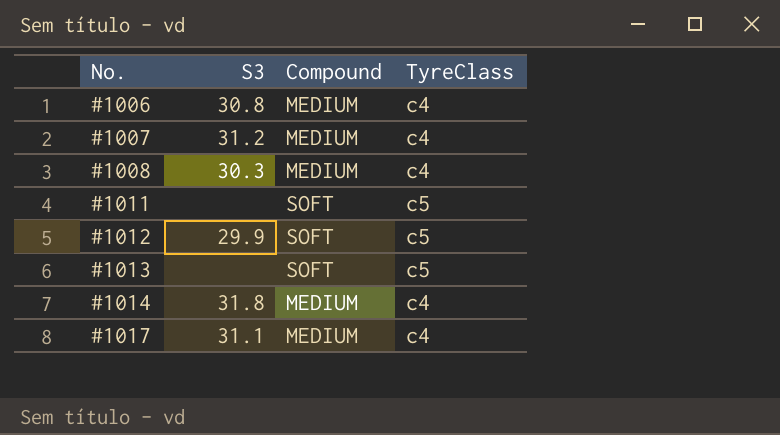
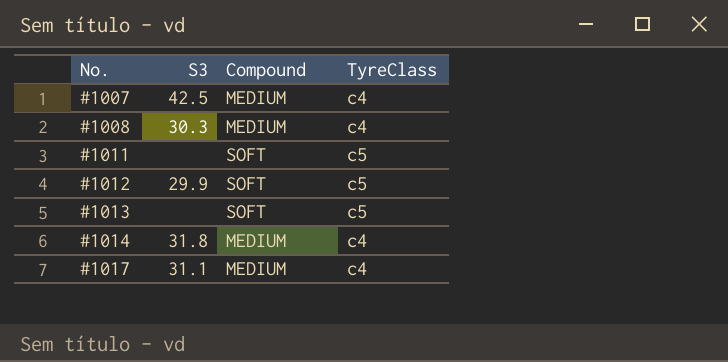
row #1006: 30.8 | MEDIUM | c4 -> none
#1007 | S3: 31.2 -> 42.5

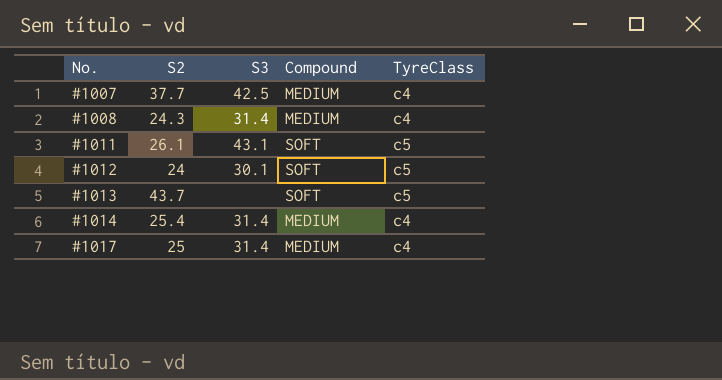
column S2 | position: none -> 2
#1008 | S3: 30.3 -> 31.4
#1011 | S3: none -> 43.1
#1012 | S3: 29.9 -> 30.1
#1014 | S3: 31.8 -> 31.4
#1017 | S3: 31.1 -> 31.4

